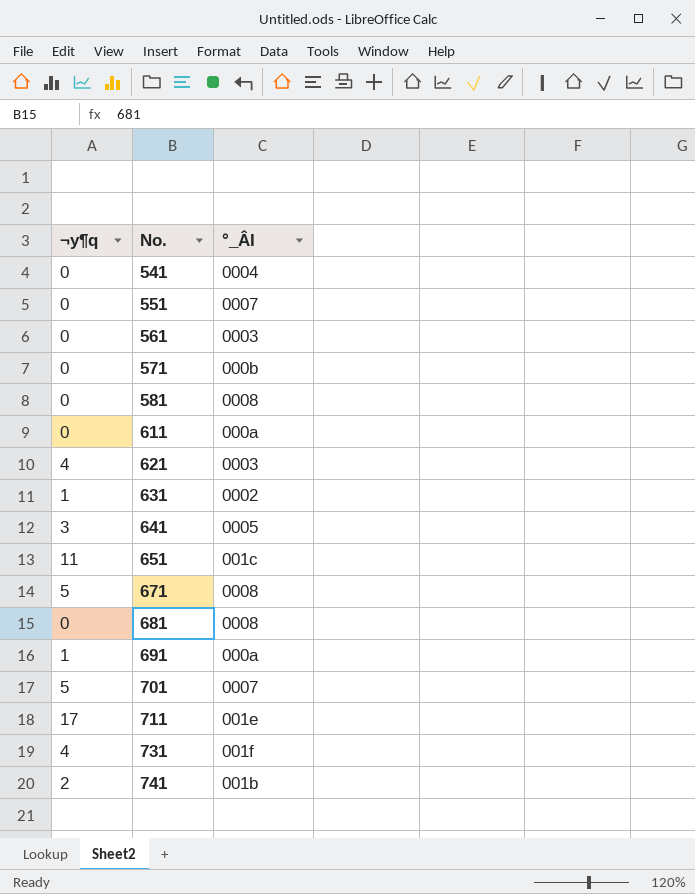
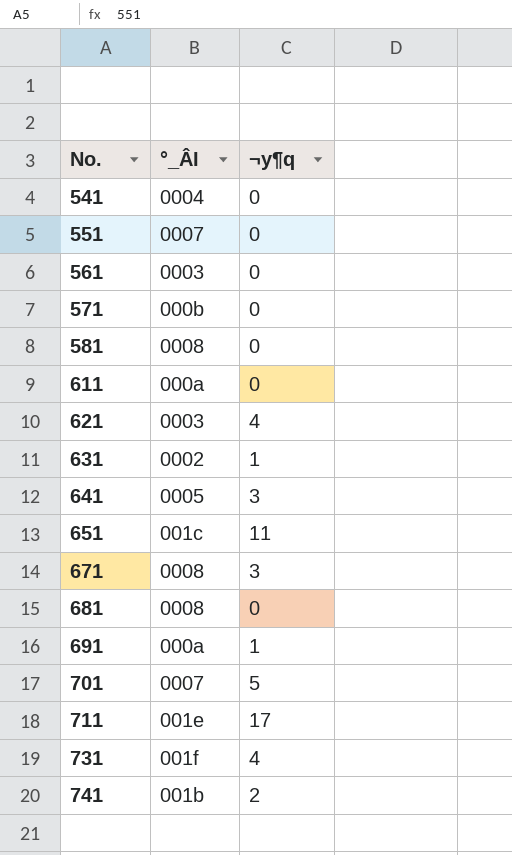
column ¬y¶q | position: 1 -> 3
671 | ¬y¶q: 5 -> 3

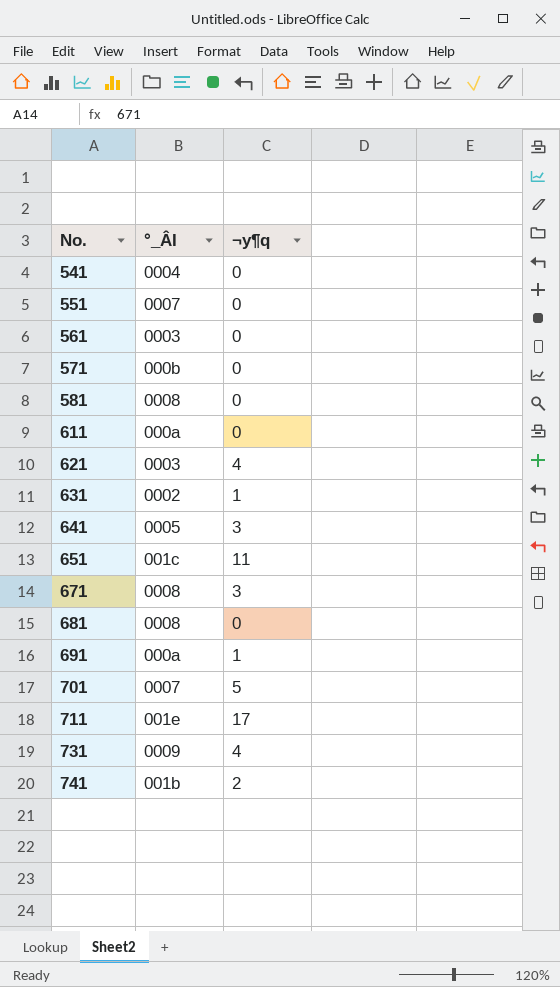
731 | °_ÂI: 001f -> 0009

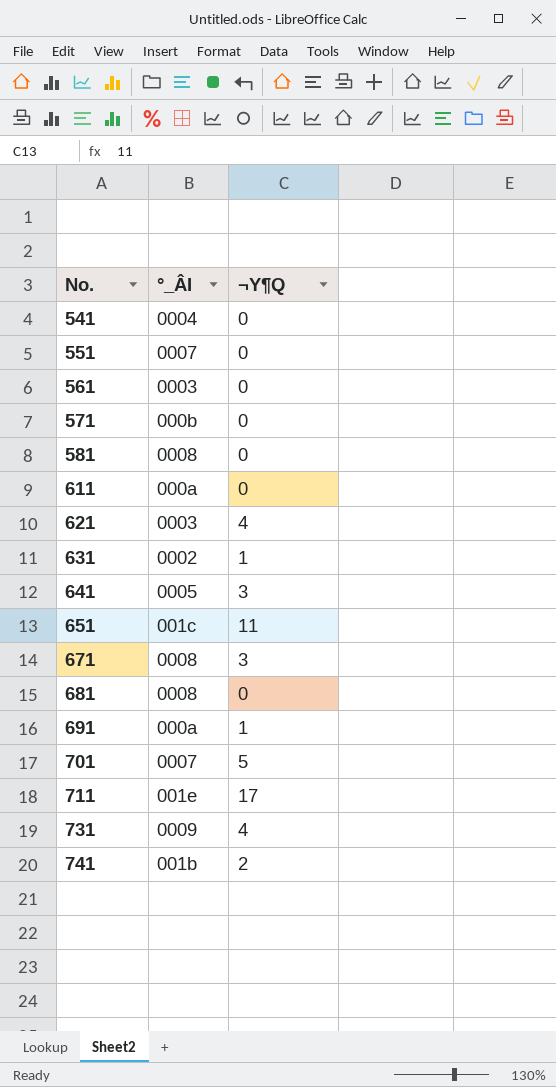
column name: ¬y¶q -> ¬Y¶Q

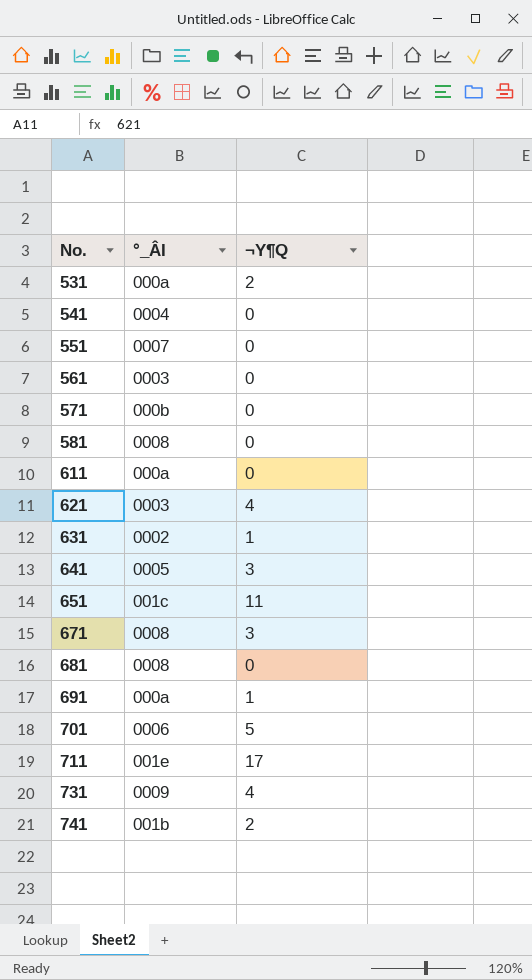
row 531: none -> 000a | 2
701 | °_ÂI: 0007 -> 0006

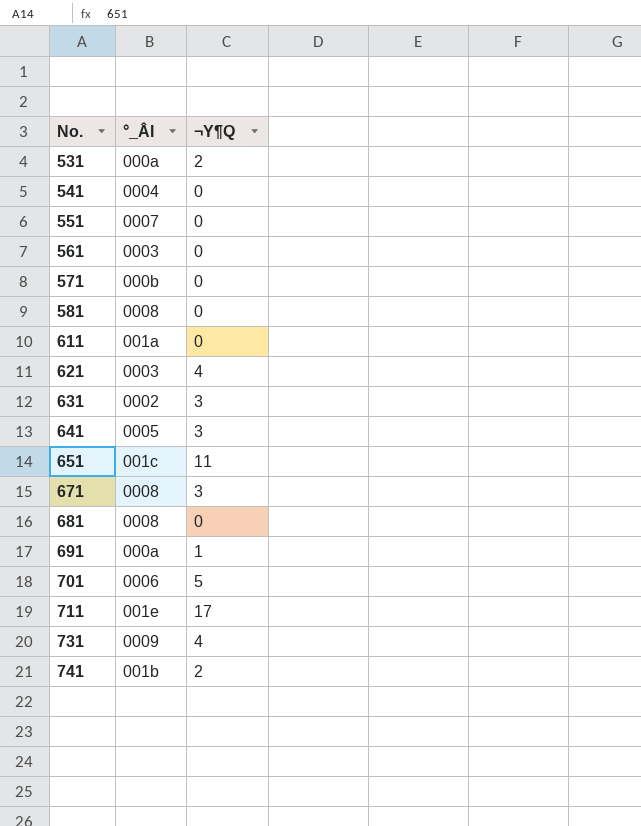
611 | °_ÂI: 000a -> 001a
631 | ¬Y¶Q: 1 -> 3

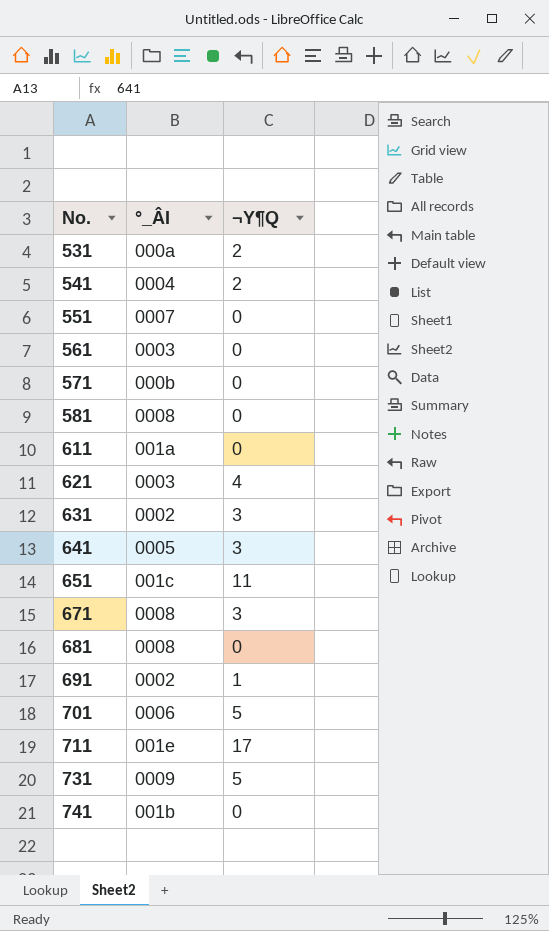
541 | ¬Y¶Q: 0 -> 2
691 | °_ÂI: 000a -> 0002
731 | ¬Y¶Q: 4 -> 5
741 | ¬Y¶Q: 2 -> 0

